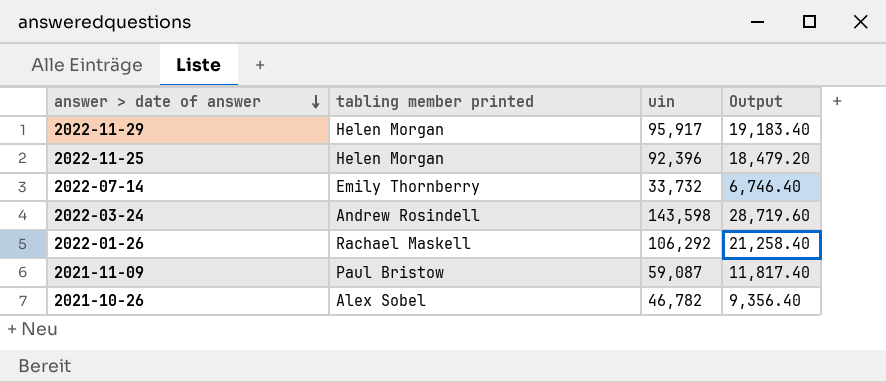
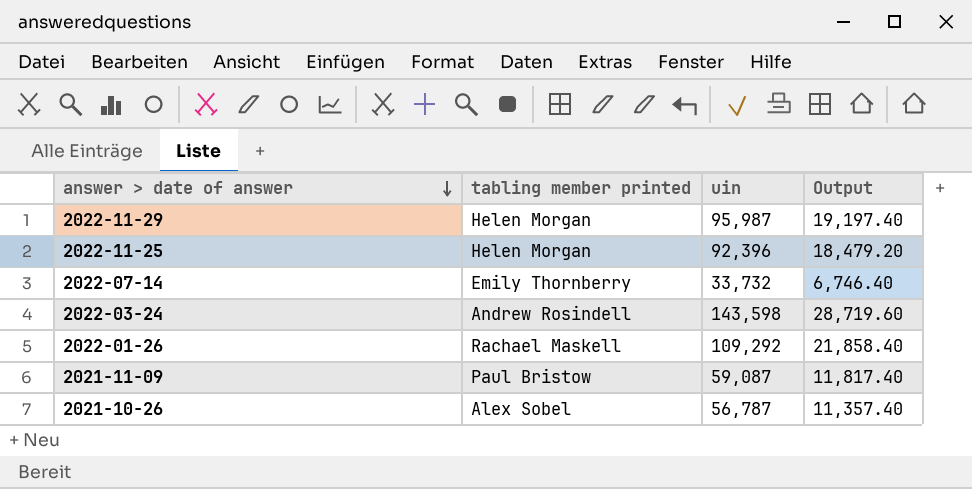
2022-11-29 | uin: 95,917 -> 95,987
2022-11-29 | Output: 19,183.40 -> 19,197.40
2022-01-26 | uin: 106,292 -> 109,292
2022-01-26 | Output: 21,258.40 -> 21,858.40
2021-10-26 | uin: 46,782 -> 56,787
2021-10-26 | Output: 9,356.40 -> 11,357.40

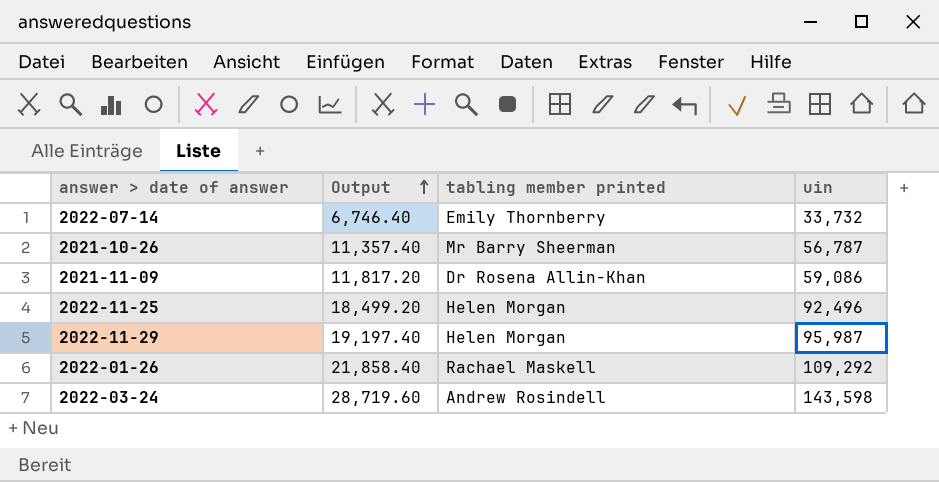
row order: answer > date of answer descending -> Output ascending
column Output | position: 4 -> 2
2021-10-26 | tabling member printed: Alex Sobel -> Mr Barry Sheerman
2021-11-09 | Output: 11,817.40 -> 11,817.20
2021-11-09 | tabling member printed: Paul Bristow -> Dr Rosena Allin-Khan
2021-11-09 | uin: 59,087 -> 59,086
2022-11-25 | Output: 18,479.20 -> 18,499.20
2022-11-25 | uin: 92,396 -> 92,496

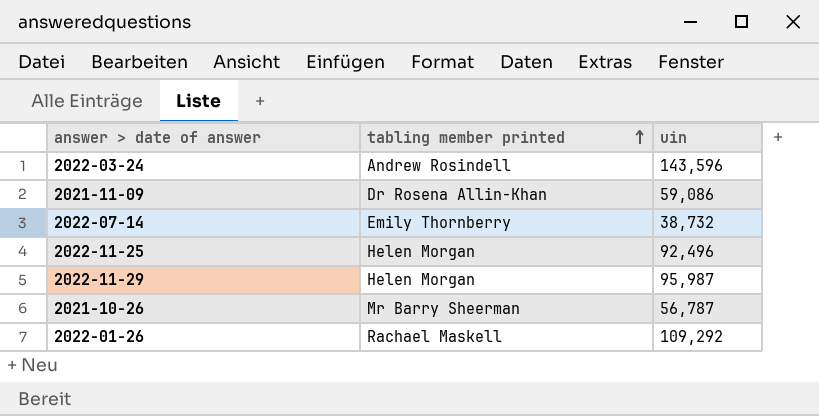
row order: Output ascending -> tabling member printed ascending
column Output | formula: [uin] * 0.2 -> none
2022-03-24 | uin: 143,598 -> 143,596
2022-07-14 | uin: 33,732 -> 38,732

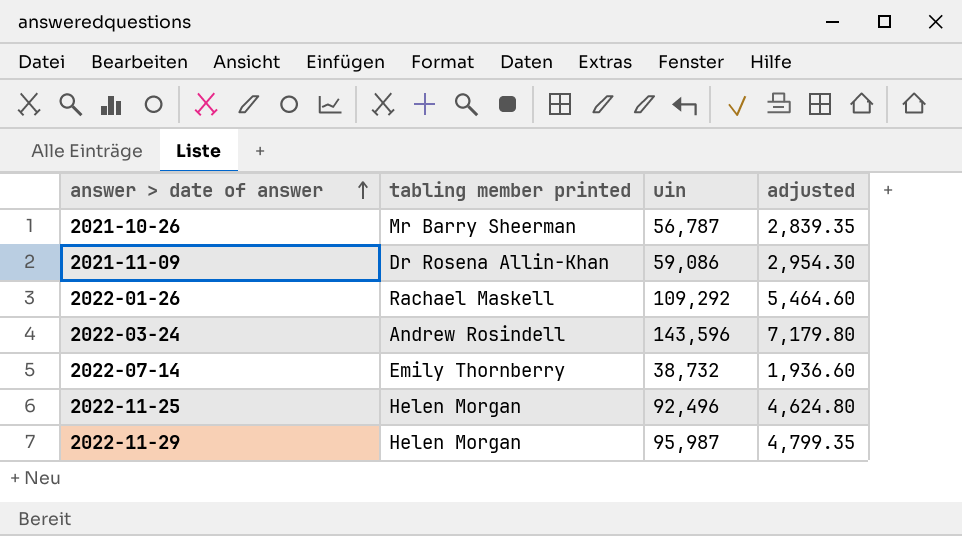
row order: tabling member printed ascending -> answer > date of answer ascending
column adjusted | formula: none -> [uin] * 0.05

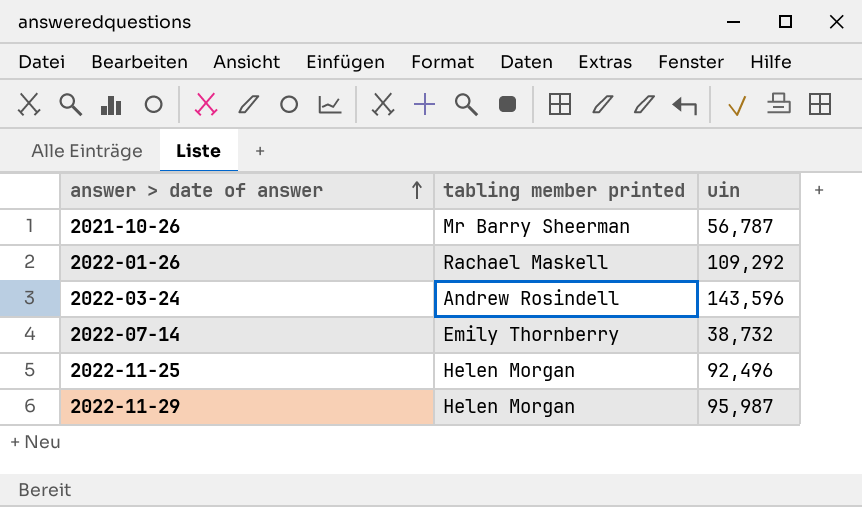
column adjusted | formula: [uin] * 0.05 -> none
row 2021-11-09: Dr Rosena Allin-Khan | 59,086 | 2,954.30 -> none

